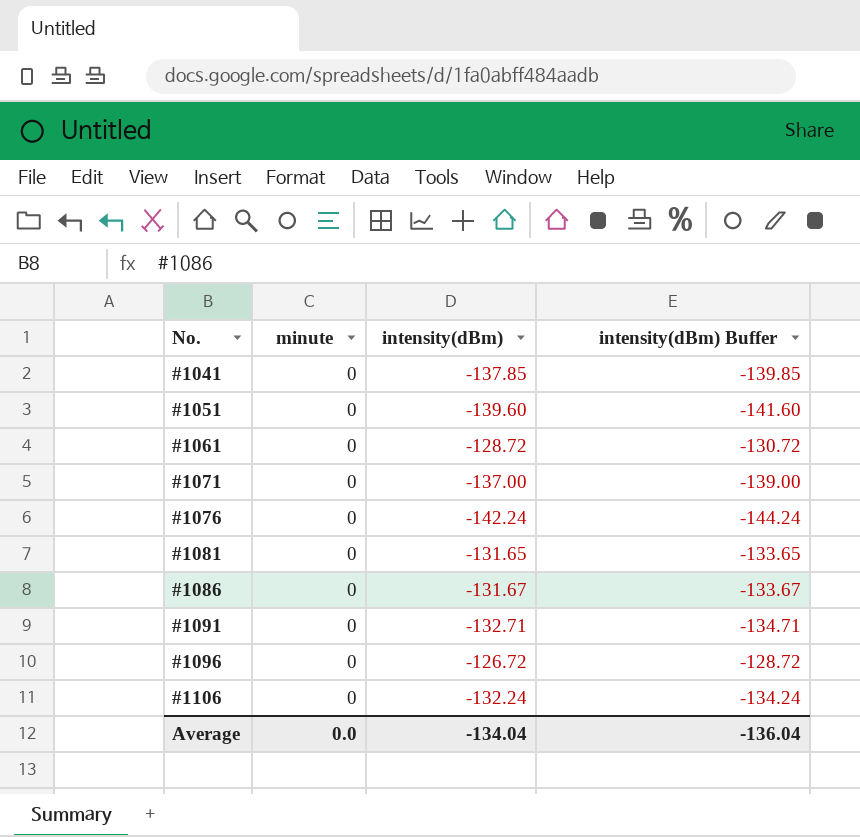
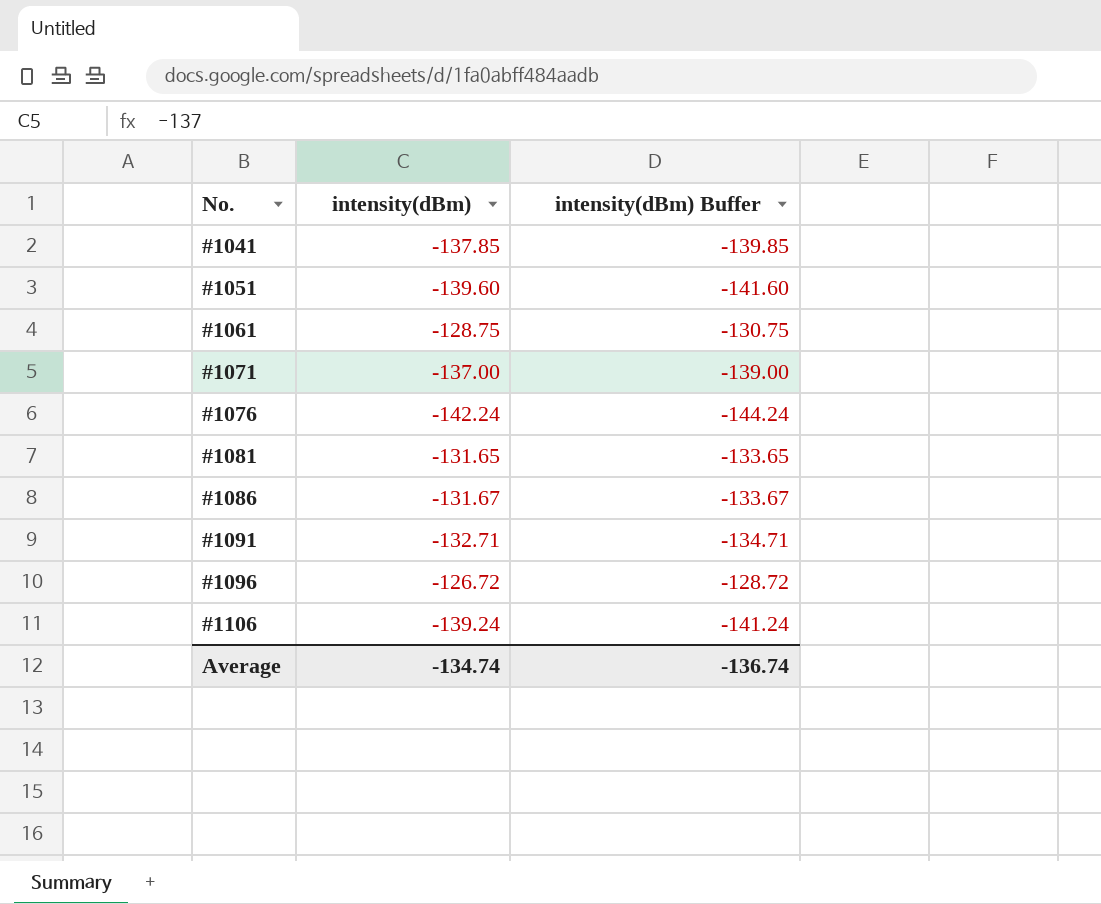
column minute | position: 2 -> none
#1061 | intensity(dBm): -128.72 -> -128.75
#1061 | intensity(dBm) Buffer: -130.72 -> -130.75
#1106 | intensity(dBm): -132.24 -> -139.24
#1106 | intensity(dBm) Buffer: -134.24 -> -141.24
Average | intensity(dBm): -134.04 -> -134.74
Average | intensity(dBm) Buffer: -136.04 -> -136.74

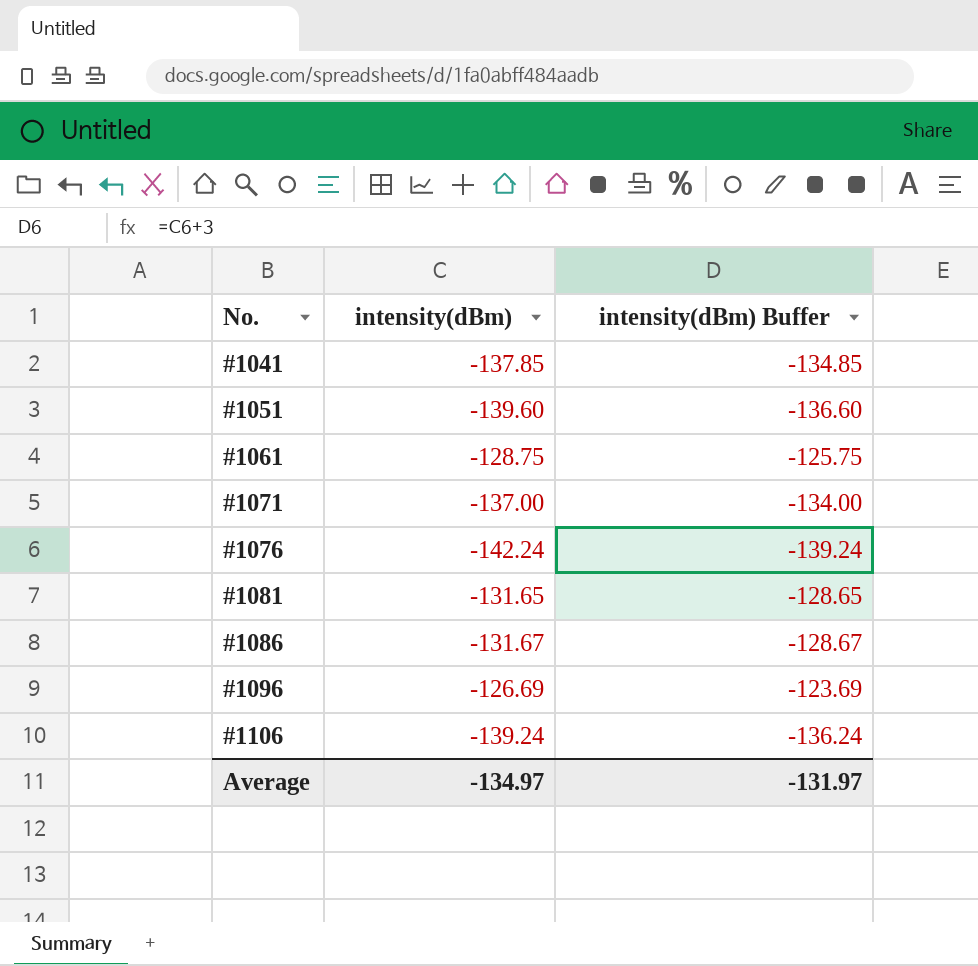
column intensity(dBm) Buffer | formula: [intensity(dBm)] - 2 -> [intensity(dBm)] + 3
row #1091: -132.71 | -134.71 -> none
#1096 | intensity(dBm): -126.72 -> -126.69
Average | intensity(dBm): -134.74 -> -134.97
Average | intensity(dBm) Buffer: -136.74 -> -131.97

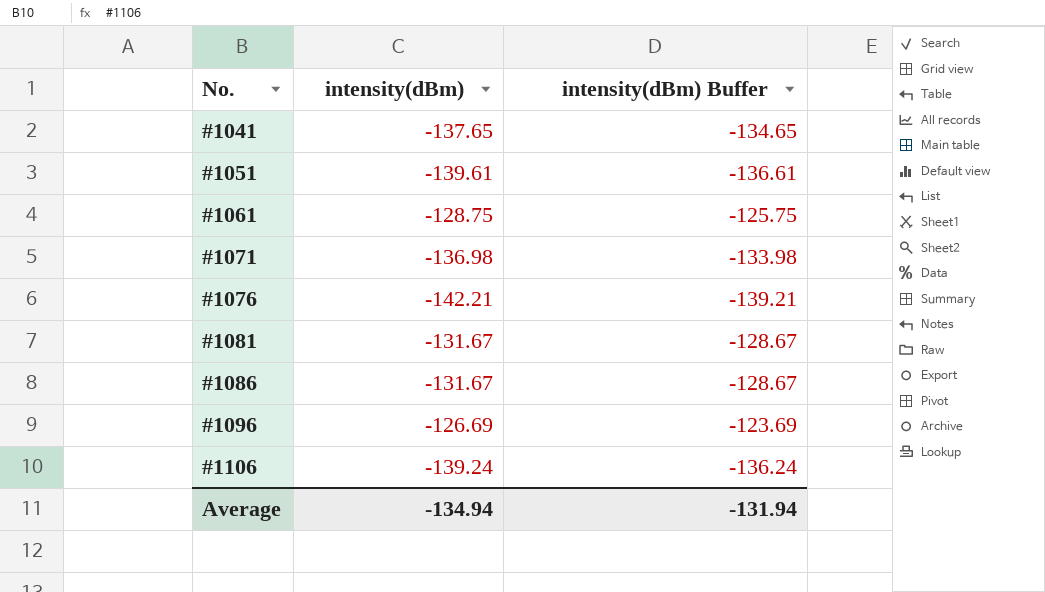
#1041 | intensity(dBm): -137.85 -> -137.65
#1041 | intensity(dBm) Buffer: -134.85 -> -134.65
#1051 | intensity(dBm): -139.60 -> -139.61
#1051 | intensity(dBm) Buffer: -136.60 -> -136.61
#1071 | intensity(dBm): -137.00 -> -136.98
#1071 | intensity(dBm) Buffer: -134.00 -> -133.98
#1076 | intensity(dBm): -142.24 -> -142.21
#1076 | intensity(dBm) Buffer: -139.24 -> -139.21
#1081 | intensity(dBm): -131.65 -> -131.67
#1081 | intensity(dBm) Buffer: -128.65 -> -128.67
Average | intensity(dBm): -134.97 -> -134.94
Average | intensity(dBm) Buffer: -131.97 -> -131.94

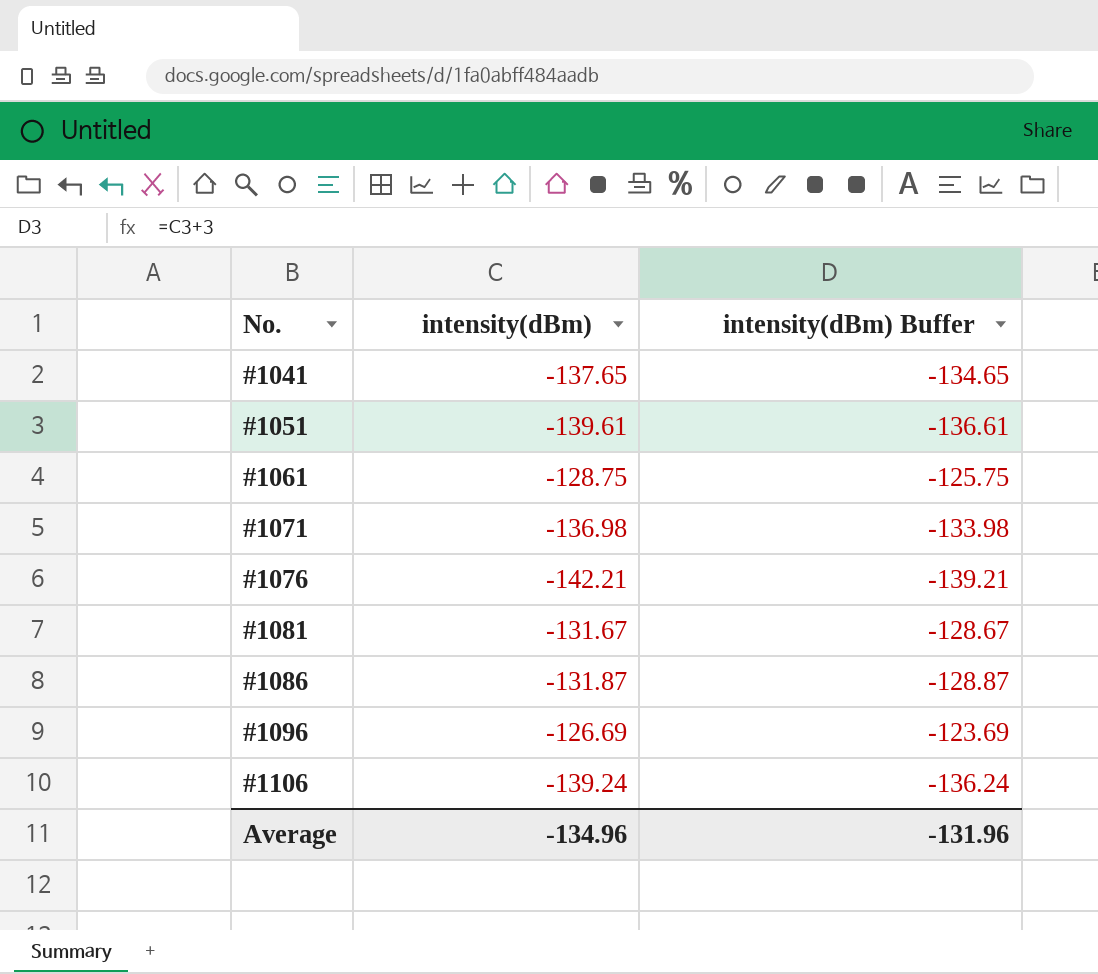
#1086 | intensity(dBm): -131.67 -> -131.87
#1086 | intensity(dBm) Buffer: -128.67 -> -128.87
Average | intensity(dBm): -134.94 -> -134.96
Average | intensity(dBm) Buffer: -131.94 -> -131.96

